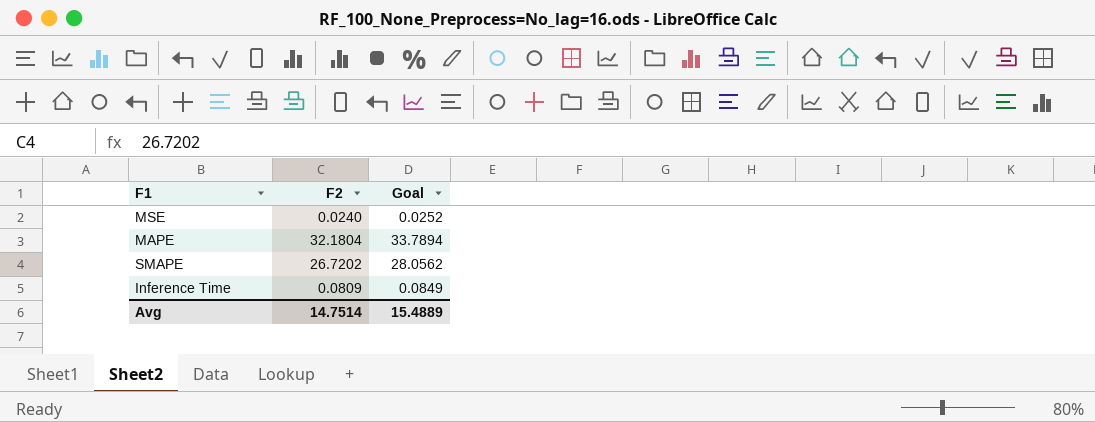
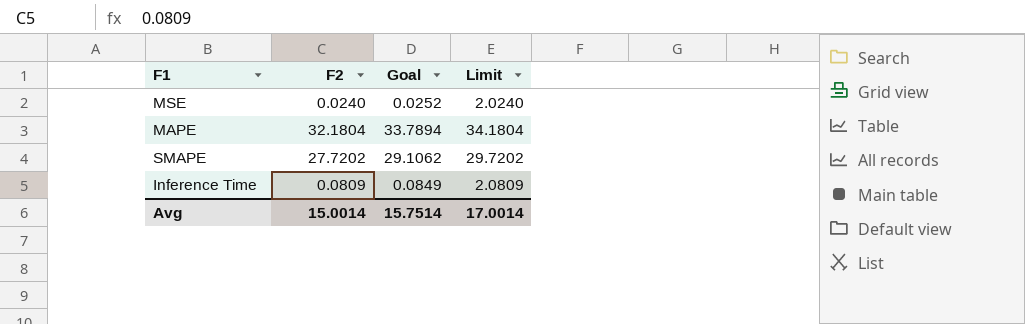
column Limit | formula: none -> [F2] + 2
SMAPE | F2: 26.7202 -> 27.7202
SMAPE | Goal: 28.0562 -> 29.1062
Avg | F2: 14.7514 -> 15.0014
Avg | Goal: 15.4889 -> 15.7514

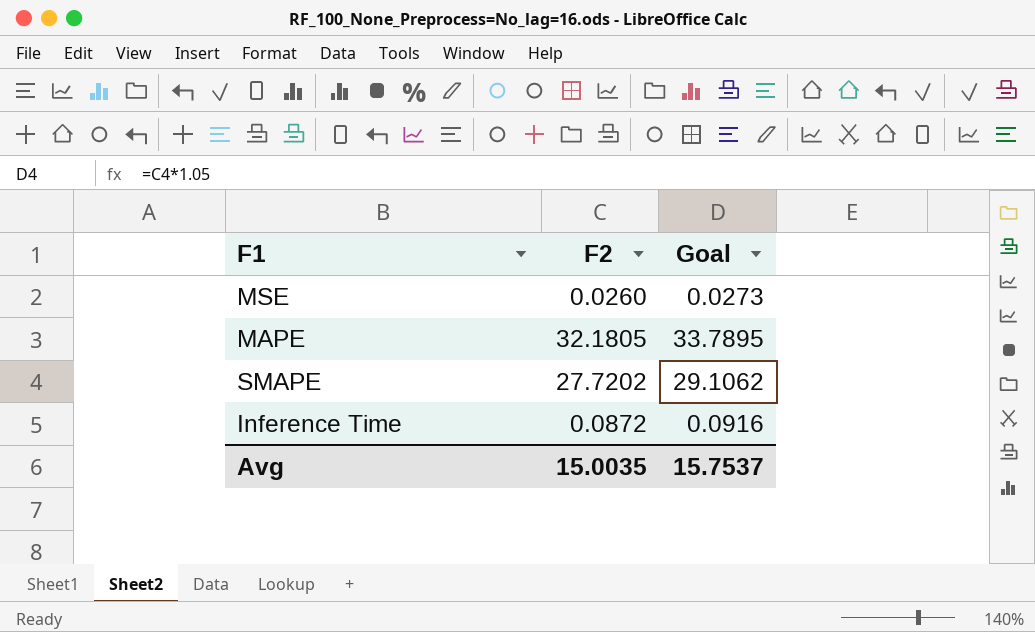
column Limit | formula: [F2] + 2 -> none
MSE | F2: 0.0240 -> 0.0260
MSE | Goal: 0.0252 -> 0.0273
MAPE | F2: 32.1804 -> 32.1805
MAPE | Goal: 33.7894 -> 33.7895
Inference Time | F2: 0.0809 -> 0.0872
Inference Time | Goal: 0.0849 -> 0.0916
Avg | F2: 15.0014 -> 15.0035
Avg | Goal: 15.7514 -> 15.7537

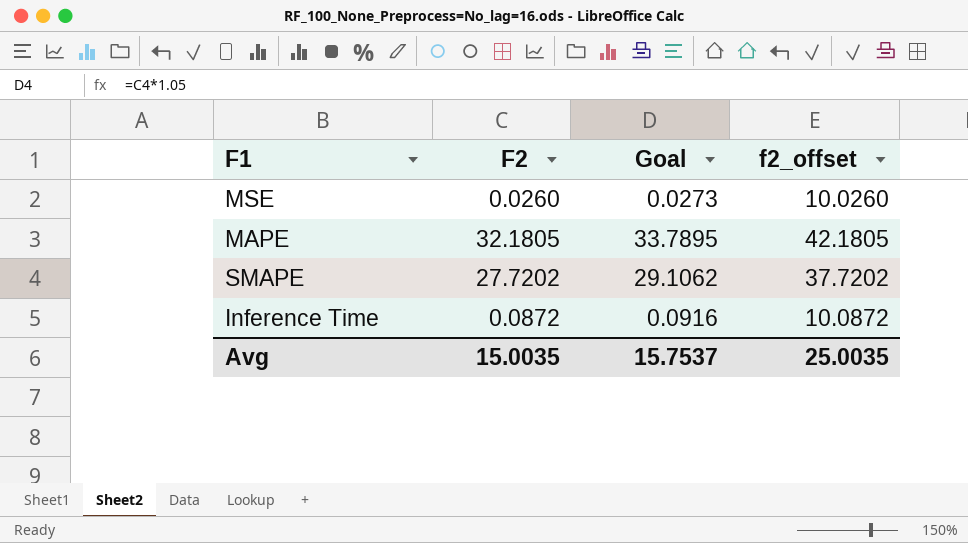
column f2_offset | formula: none -> [F2] + 10

